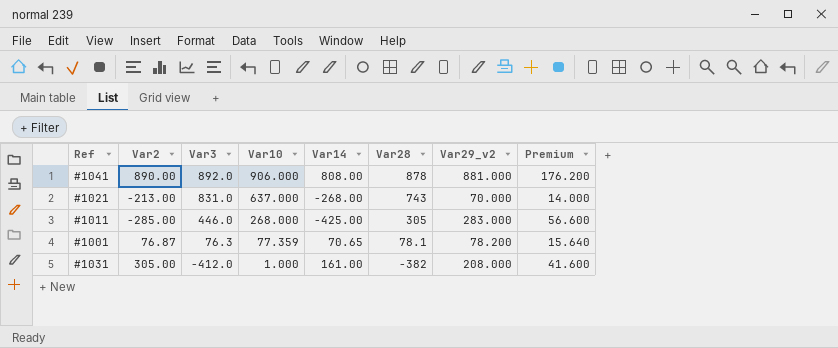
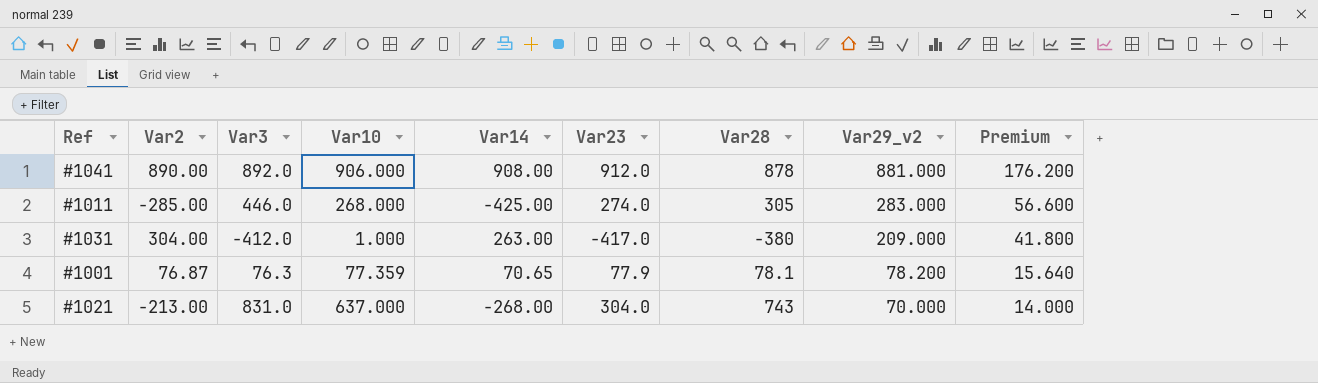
row order: Var3 descending -> Var29_v2 descending
column Var23 | position: none -> 6
#1041 | Var14: 808.00 -> 908.00
#1031 | Var2: 305.00 -> 304.00
#1031 | Var14: 161.00 -> 263.00
#1031 | Var28: -382 -> -380
#1031 | Var29_v2: 208.000 -> 209.000
#1031 | Premium: 41.600 -> 41.800

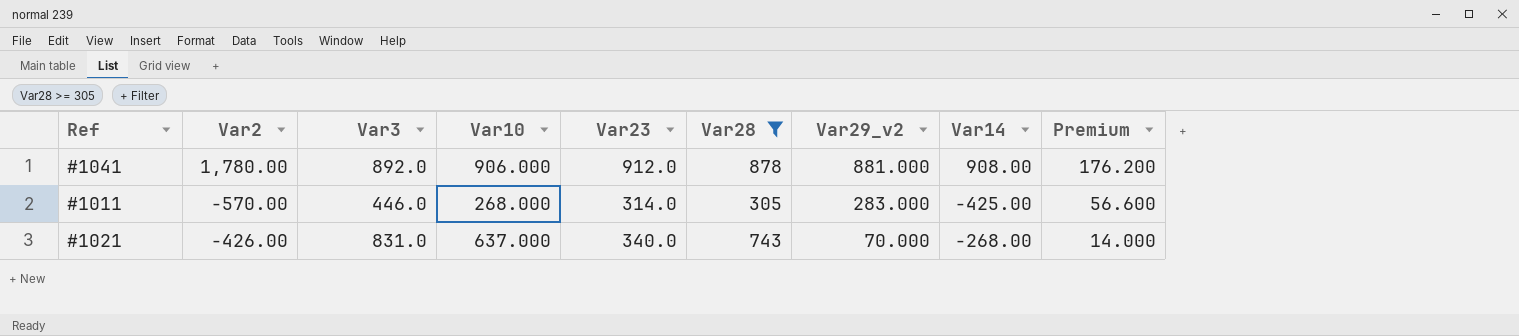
filter: none -> Var28 >= 305
column Var14 | position: 5 -> 8
#1041 | Var2: 890.00 -> 1,780.00
#1011 | Var2: -285.00 -> -570.00
#1011 | Var23: 274.0 -> 314.0
#1021 | Var2: -213.00 -> -426.00
#1021 | Var23: 304.0 -> 340.0

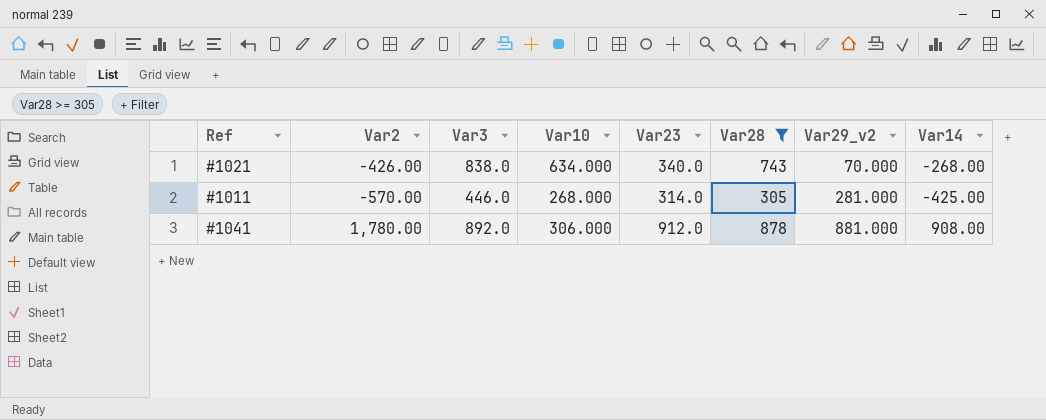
row order: Var29_v2 descending -> Var29_v2 ascending
column Premium | formula: [Var29_v2] * 0.2 -> none
#1021 | Var3: 831.0 -> 838.0
#1021 | Var10: 637.000 -> 634.000
#1011 | Var29_v2: 283.000 -> 281.000
#1041 | Var10: 906.000 -> 306.000

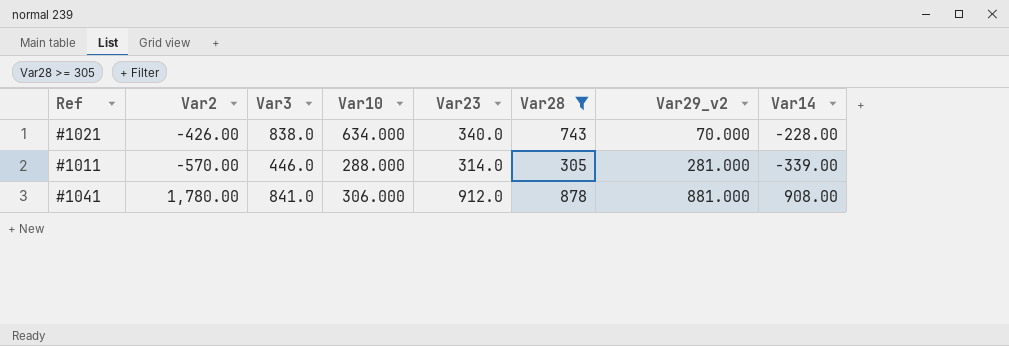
#1021 | Var14: -268.00 -> -228.00
#1011 | Var10: 268.000 -> 288.000
#1011 | Var14: -425.00 -> -339.00
#1041 | Var3: 892.0 -> 841.0

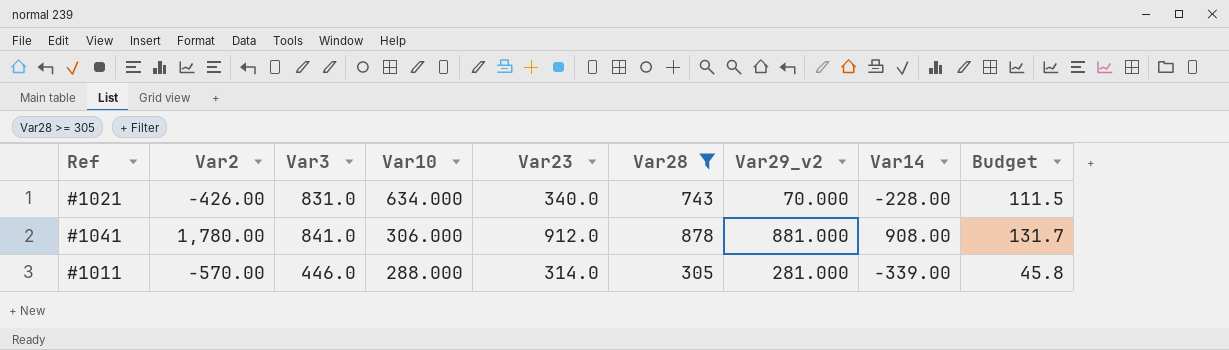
row order: Var29_v2 ascending -> Var10 descending
column Budget | formula: none -> [Var28] * 0.15
#1021 | Var3: 838.0 -> 831.0

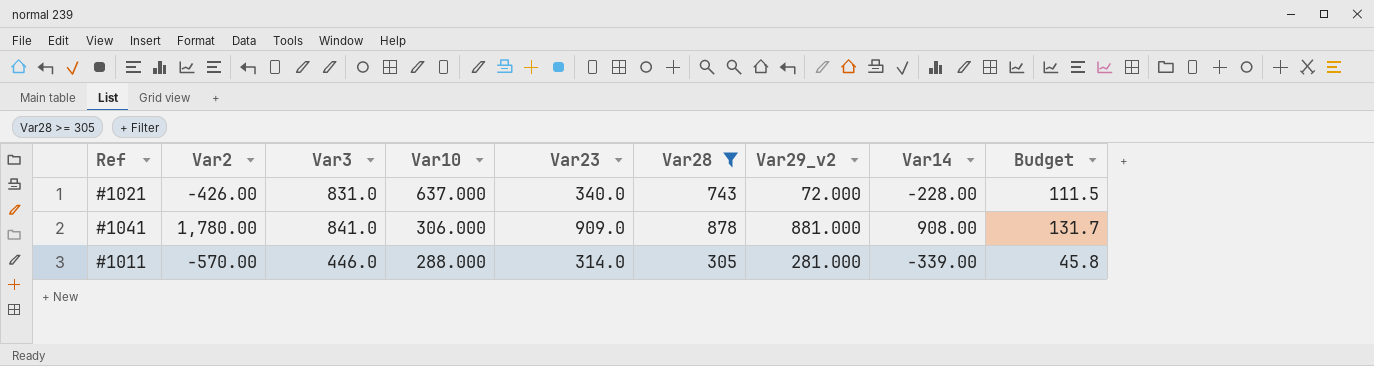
#1021 | Var10: 634.000 -> 637.000
#1021 | Var29_v2: 70.000 -> 72.000
#1041 | Var23: 912.0 -> 909.0

